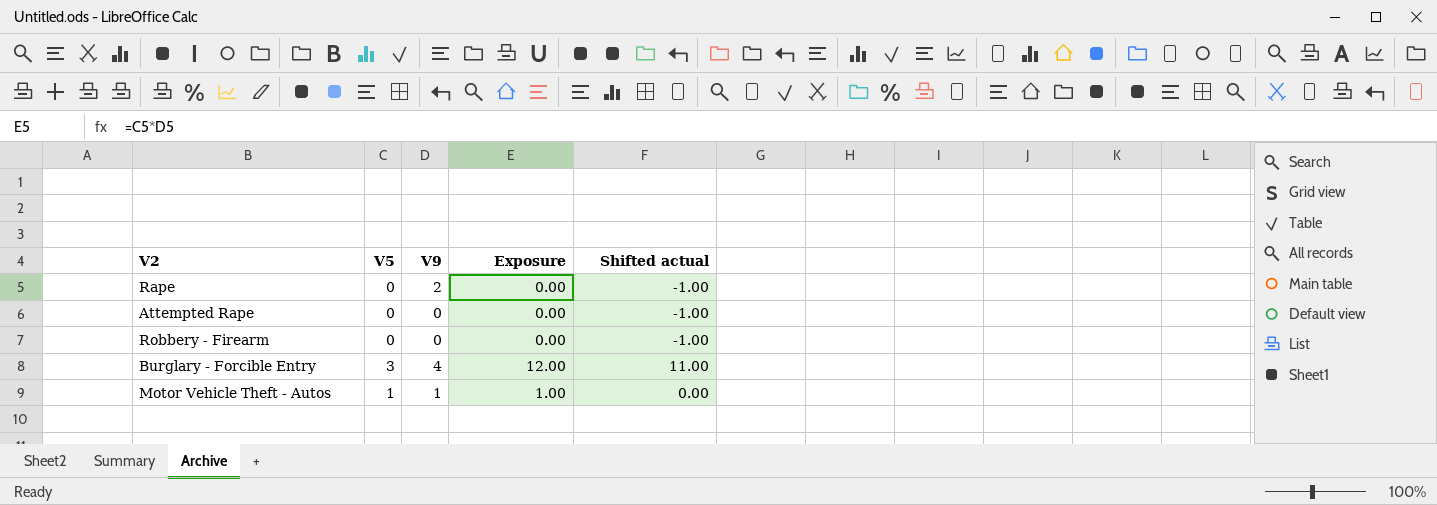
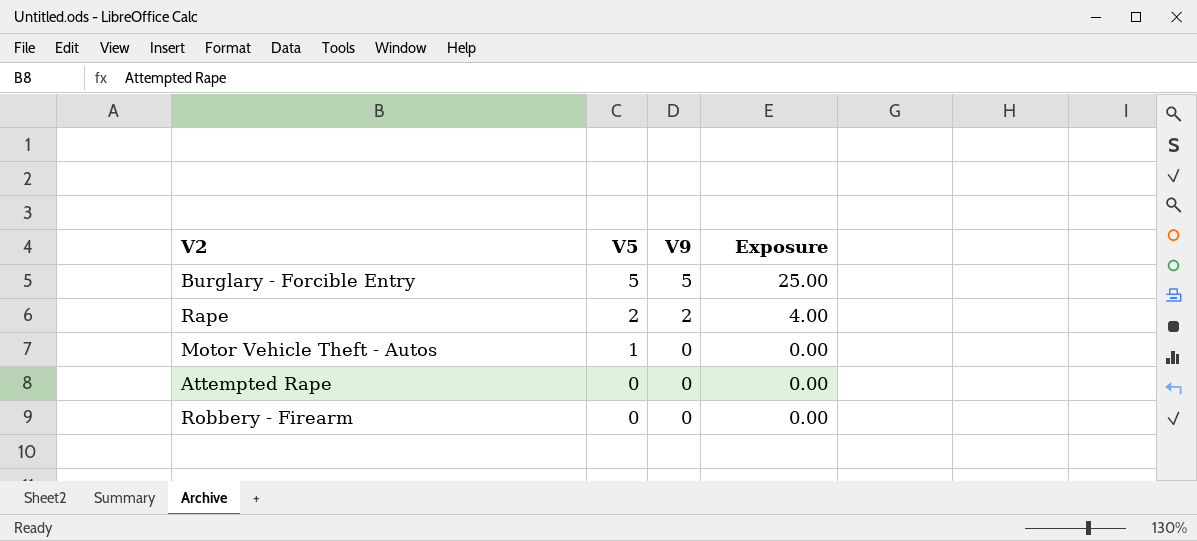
row order: none -> V5 descending
column Shifted actual | formula: [Exposure] - 1 -> none
Burglary - Forcible Entry | V5: 3 -> 5
Burglary - Forcible Entry | V9: 4 -> 5
Burglary - Forcible Entry | Exposure: 12.00 -> 25.00
Rape | V5: 0 -> 2
Rape | Exposure: 0.00 -> 4.00
Motor Vehicle Theft - Autos | V9: 1 -> 0
Motor Vehicle Theft - Autos | Exposure: 1.00 -> 0.00

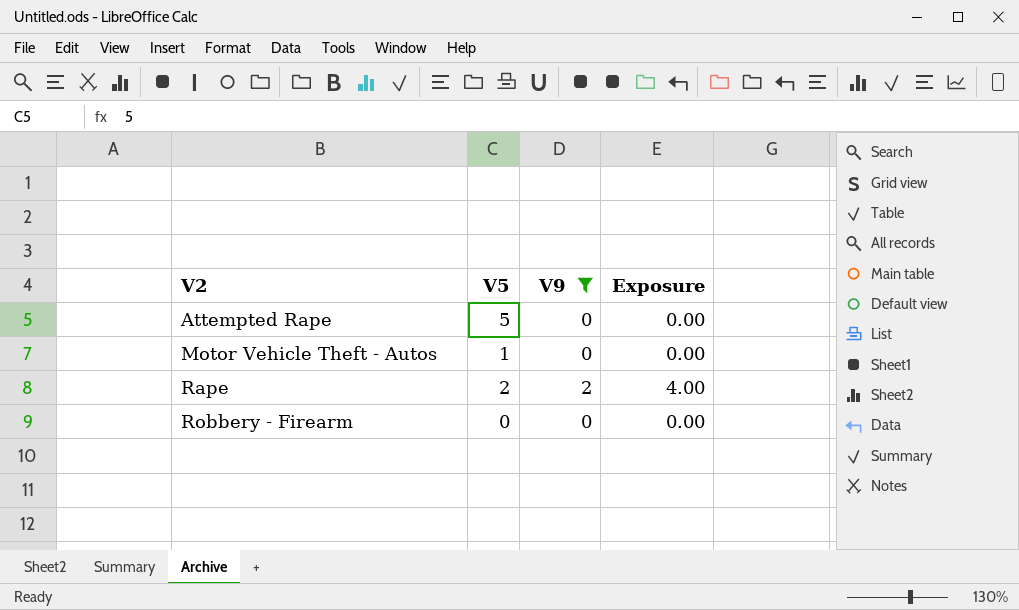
filter: none -> V9 != 5
row order: V5 descending -> V2 ascending
Attempted Rape | V5: 0 -> 5

